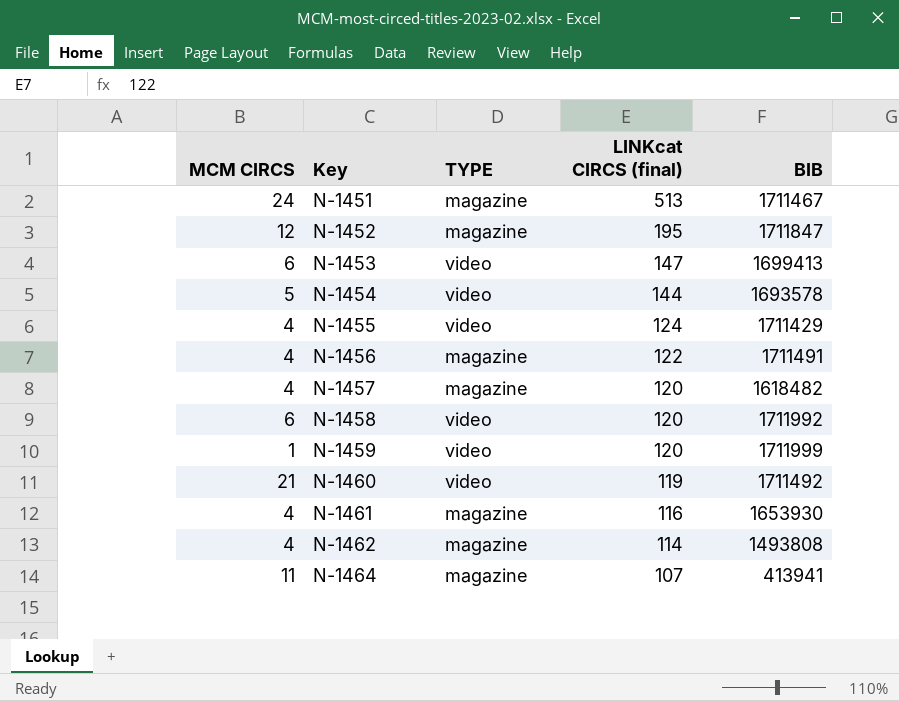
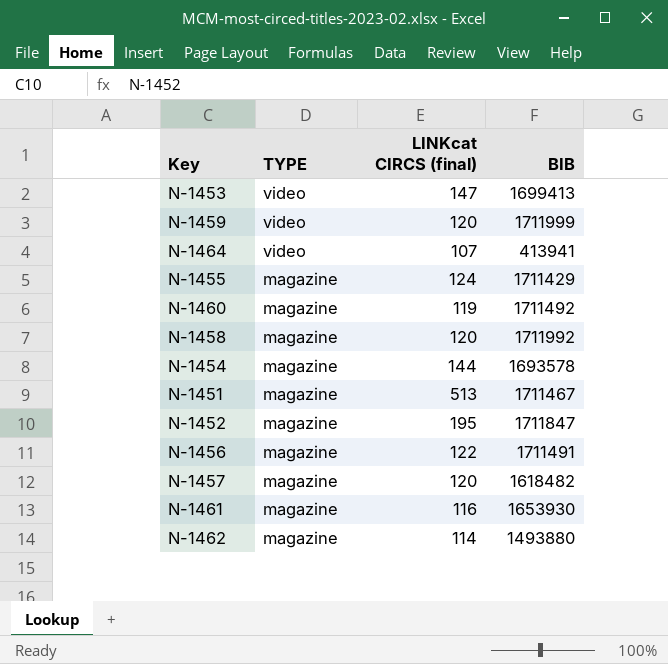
row order: Key ascending -> TYPE descending
column MCM CIRCS | position: 1 -> none
N-1464 | TYPE: magazine -> video
N-1455 | TYPE: video -> magazine
N-1460 | TYPE: video -> magazine
N-1458 | TYPE: video -> magazine
N-1454 | TYPE: video -> magazine
N-1462 | BIB: 1493808 -> 1493880

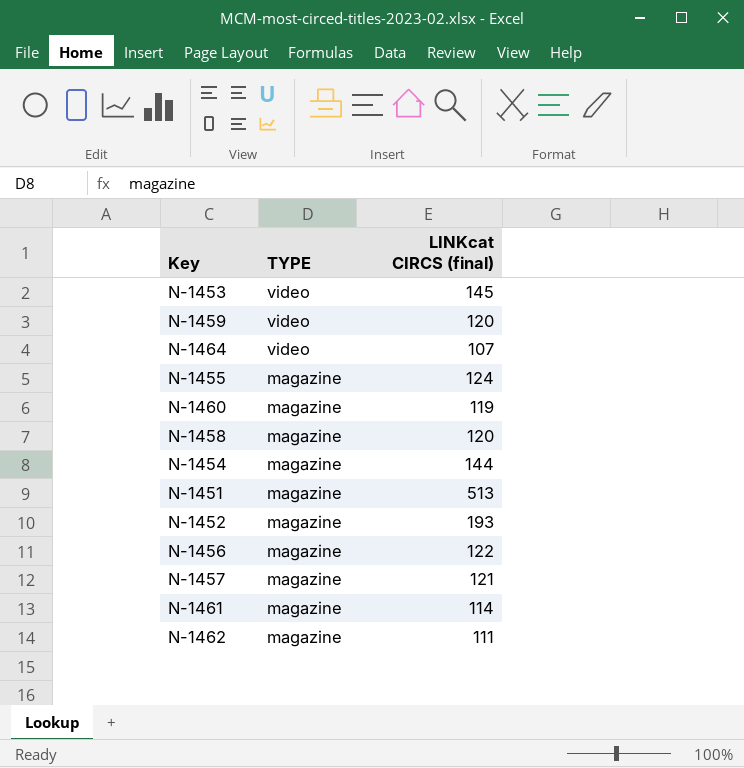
column BIB | position: 4 -> none
N-1453 | LINKcat CIRCS (final): 147 -> 145
N-1452 | LINKcat CIRCS (final): 195 -> 193
N-1457 | LINKcat CIRCS (final): 120 -> 121
N-1461 | LINKcat CIRCS (final): 116 -> 114
N-1462 | LINKcat CIRCS (final): 114 -> 111

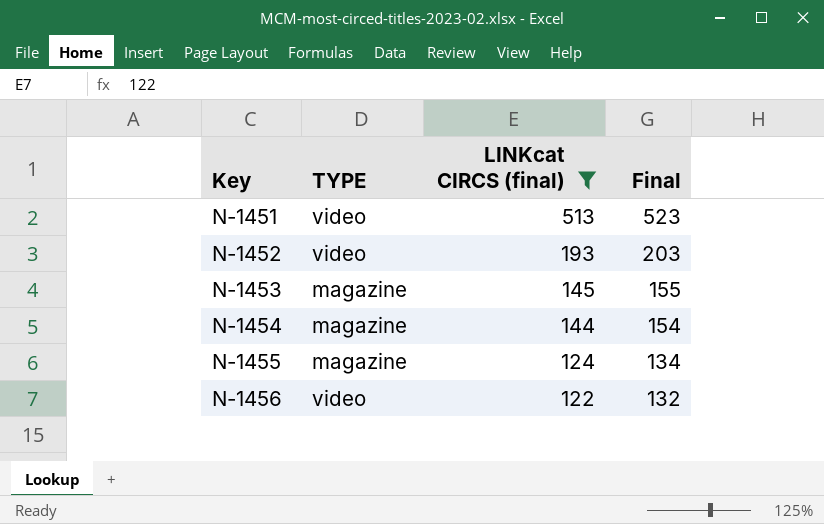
filter: none -> LINKcat CIRCS (final) >= 122
row order: TYPE descending -> Key ascending
column Final | formula: none -> [LINKcat CIRCS (final)] + 10
N-1451 | TYPE: magazine -> video
N-1452 | TYPE: magazine -> video
N-1453 | TYPE: video -> magazine
N-1456 | TYPE: magazine -> video

